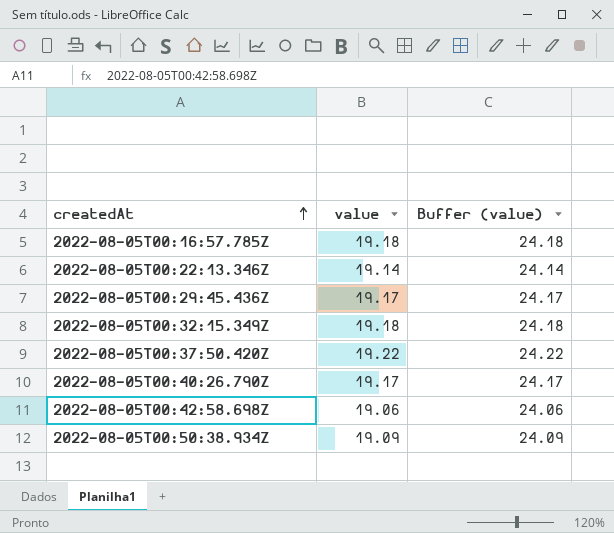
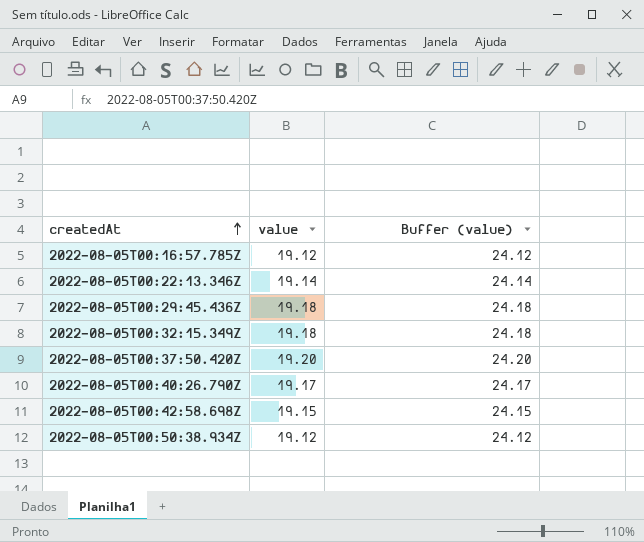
2022-08-05T00:16:57.785Z | value: 19.18 -> 19.12
2022-08-05T00:16:57.785Z | Buffer (value): 24.18 -> 24.12
2022-08-05T00:29:45.436Z | value: 19.17 -> 19.18
2022-08-05T00:29:45.436Z | Buffer (value): 24.17 -> 24.18
2022-08-05T00:37:50.420Z | value: 19.22 -> 19.20
2022-08-05T00:37:50.420Z | Buffer (value): 24.22 -> 24.20
2022-08-05T00:42:58.698Z | value: 19.06 -> 19.15
2022-08-05T00:42:58.698Z | Buffer (value): 24.06 -> 24.15
2022-08-05T00:50:38.934Z | value: 19.09 -> 19.12
2022-08-05T00:50:38.934Z | Buffer (value): 24.09 -> 24.12

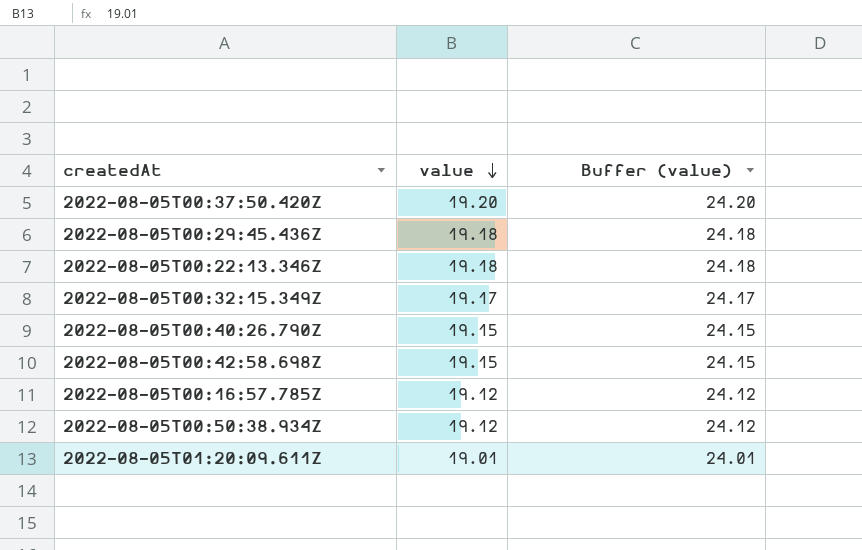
row order: createdAt ascending -> value descending
2022-08-05T00:22:13.346Z | value: 19.14 -> 19.18
2022-08-05T00:22:13.346Z | Buffer (value): 24.14 -> 24.18
2022-08-05T00:32:15.349Z | value: 19.18 -> 19.17
2022-08-05T00:32:15.349Z | Buffer (value): 24.18 -> 24.17
2022-08-05T00:40:26.790Z | value: 19.17 -> 19.15
2022-08-05T00:40:26.790Z | Buffer (value): 24.17 -> 24.15
row 2022-08-05T01:20:09.611Z: none -> 19.01 | 24.01

